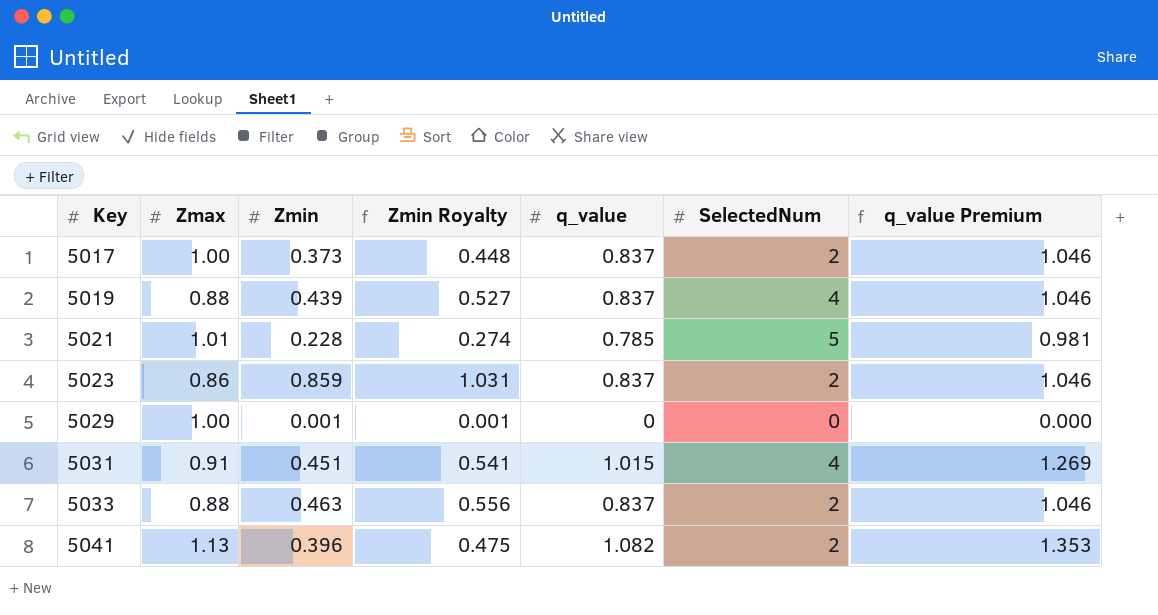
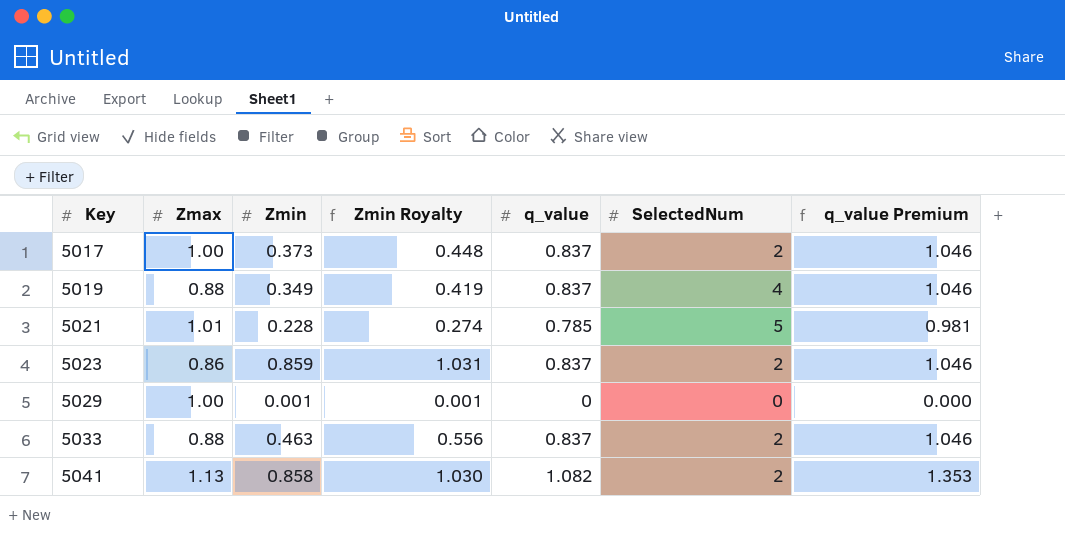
row 5031: 0.91 | 0.451 | 0.541 | 1.015 | 4 | 1.269 -> none
5019 | Zmin: 0.439 -> 0.349
5019 | Zmin Royalty: 0.527 -> 0.419
5041 | Zmin: 0.396 -> 0.858
5041 | Zmin Royalty: 0.475 -> 1.030

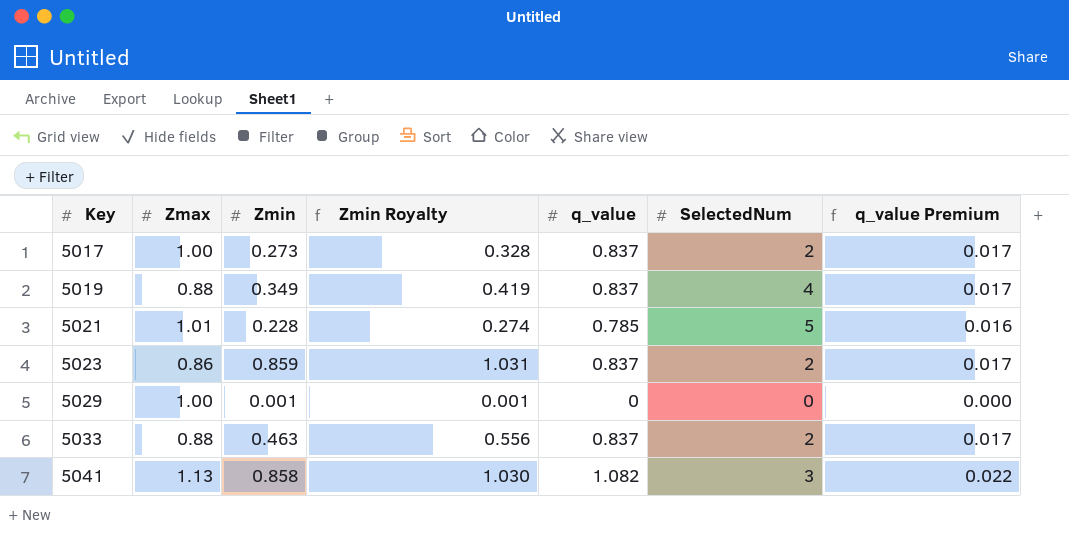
column q_value Premium | formula: [q_value] * 1.25 -> [q_value] * 0.02
5017 | Zmin: 0.373 -> 0.273
5017 | Zmin Royalty: 0.448 -> 0.328
5041 | SelectedNum: 2 -> 3

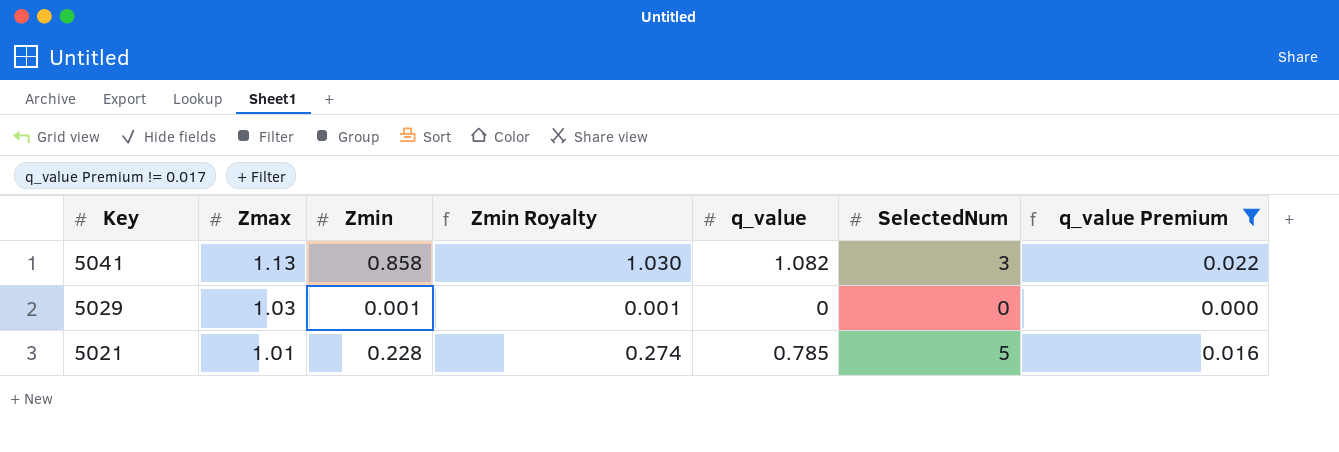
filter: none -> q_value Premium != 0.017
row order: Key ascending -> Key descending
5029 | Zmax: 1.00 -> 1.03

